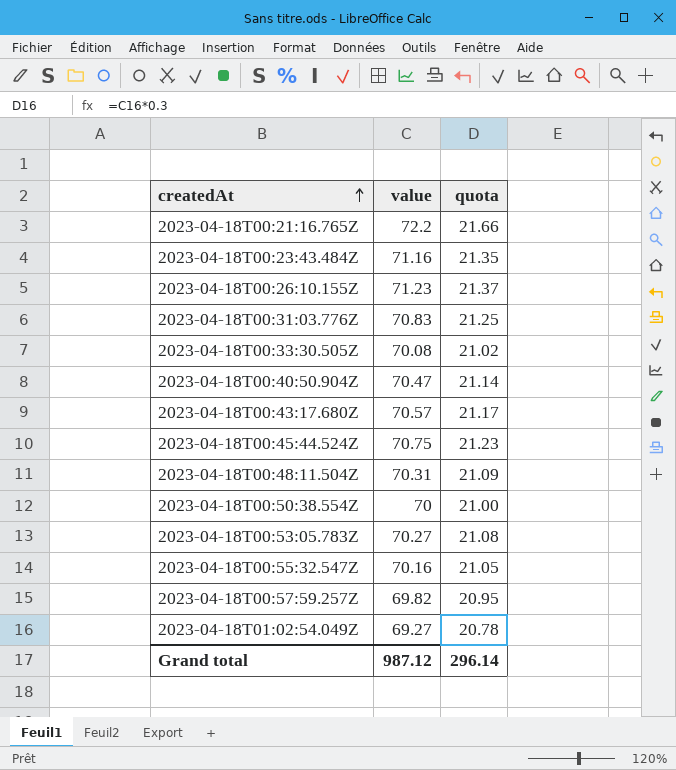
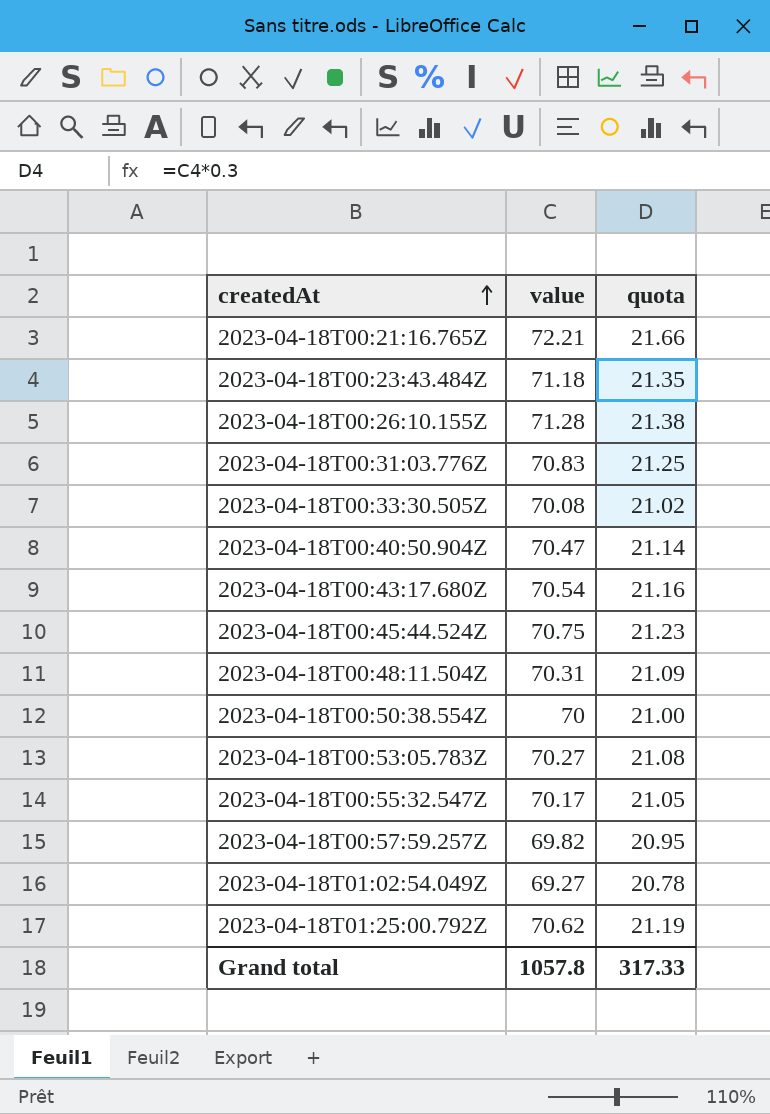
2023-04-18T00:21:16.765Z | value: 72.2 -> 72.21
2023-04-18T00:23:43.484Z | value: 71.16 -> 71.18
2023-04-18T00:26:10.155Z | value: 71.23 -> 71.28
2023-04-18T00:26:10.155Z | quota: 21.37 -> 21.38
2023-04-18T00:43:17.680Z | value: 70.57 -> 70.54
2023-04-18T00:43:17.680Z | quota: 21.17 -> 21.16
2023-04-18T00:55:32.547Z | value: 70.16 -> 70.17
row 2023-04-18T01:25:00.792Z: none -> 70.62 | 21.19
Grand total | value: 987.12 -> 1057.8
Grand total | quota: 296.14 -> 317.33

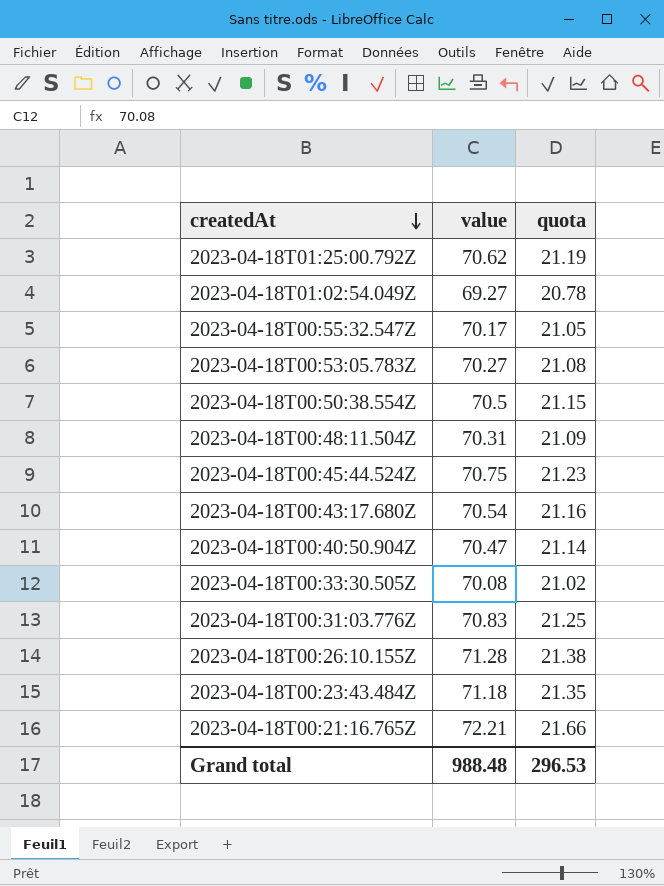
row order: createdAt ascending -> createdAt descending
row 2023-04-18T00:57:59.257Z: 69.82 | 20.95 -> none
2023-04-18T00:50:38.554Z | value: 70 -> 70.5
2023-04-18T00:50:38.554Z | quota: 21.00 -> 21.15
Grand total | value: 1057.8 -> 988.48
Grand total | quota: 317.33 -> 296.53

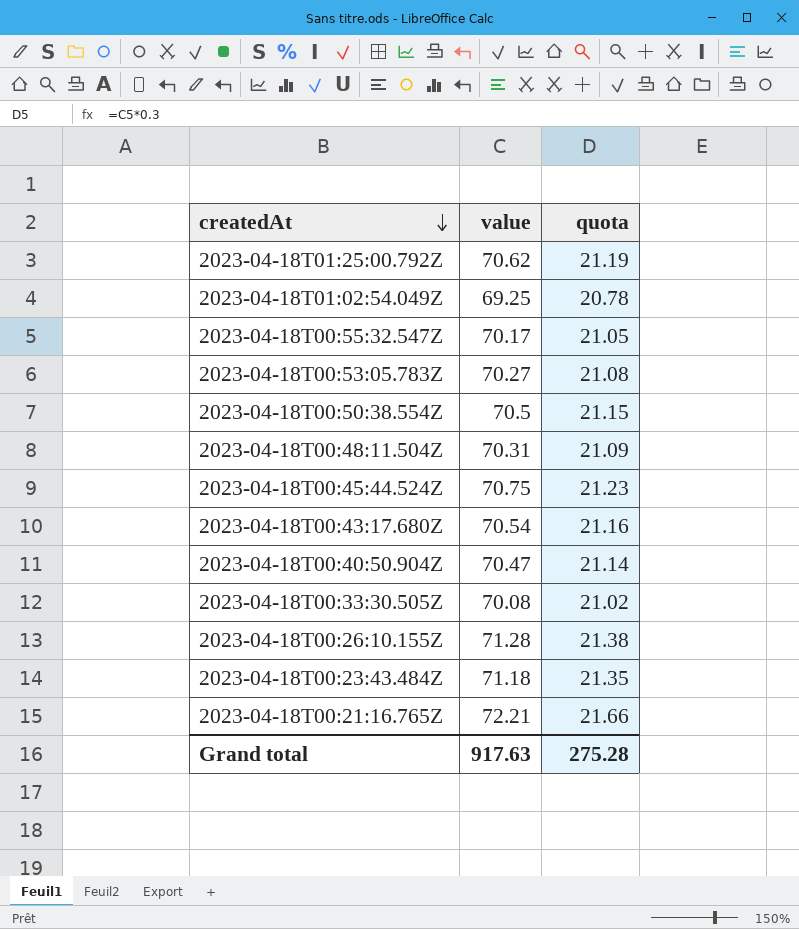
row 2023-04-18T00:31:03.776Z: 70.83 | 21.25 -> none
2023-04-18T01:02:54.049Z | value: 69.27 -> 69.25
Grand total | value: 988.48 -> 917.63
Grand total | quota: 296.53 -> 275.28

